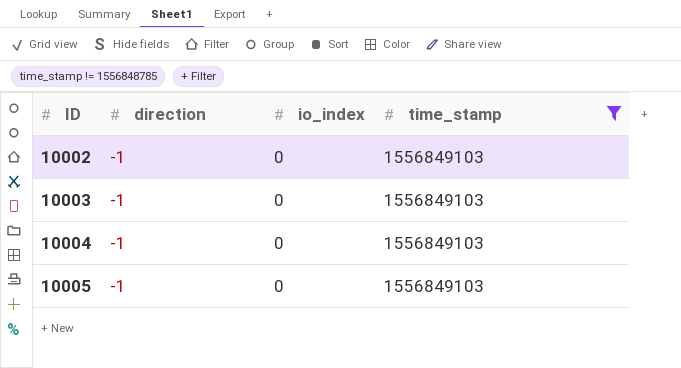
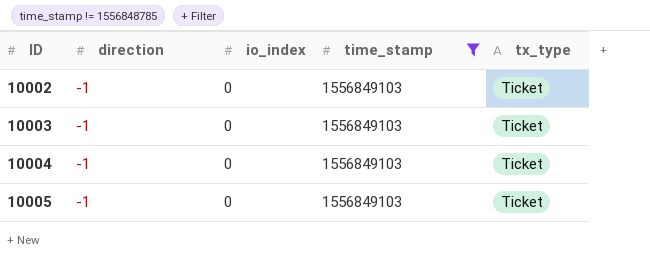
column tx_type | position: none -> 5

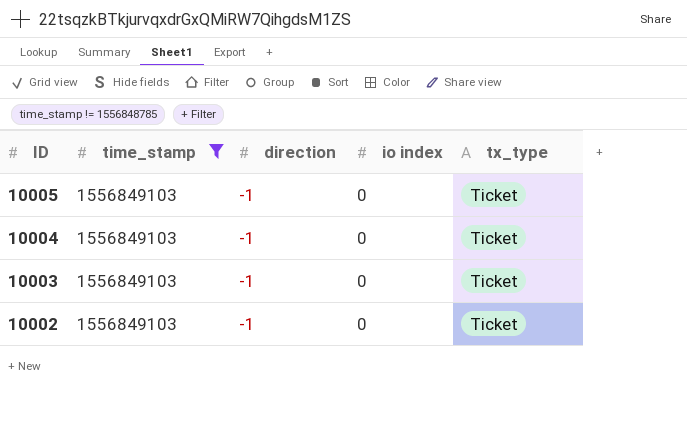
row order: ID ascending -> ID descending
column time_stamp | position: 4 -> 2
column name: io_index -> io index

